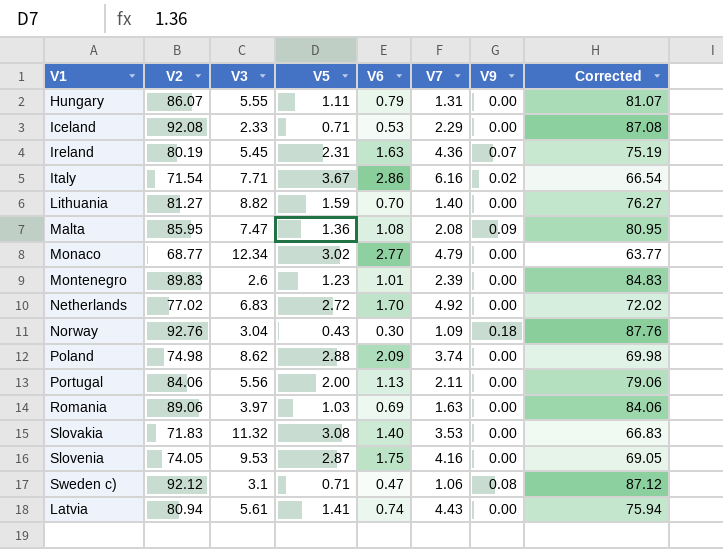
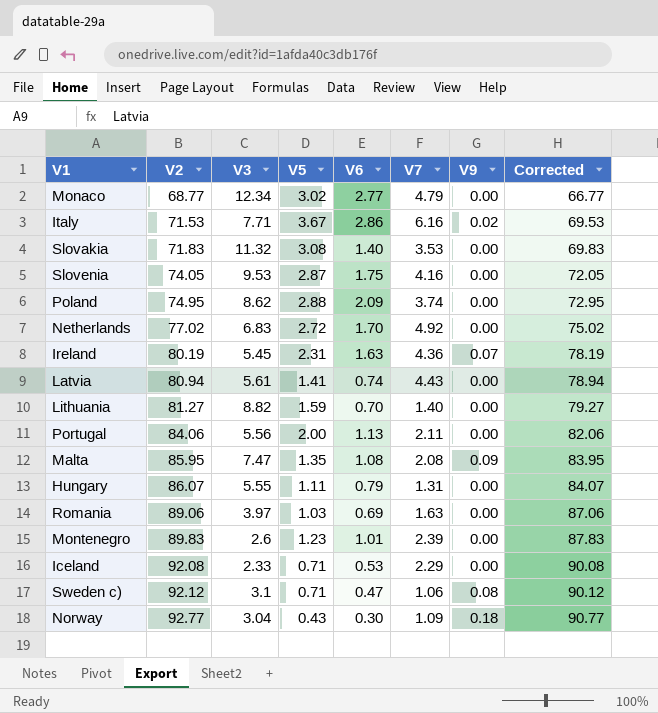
row order: none -> V2 ascending
column Corrected | formula: [V2] - 5 -> [V2] - 2
Italy | V2: 71.54 -> 71.53
Poland | V2: 74.98 -> 74.95
Malta | V5: 1.36 -> 1.35
Norway | V2: 92.76 -> 92.77

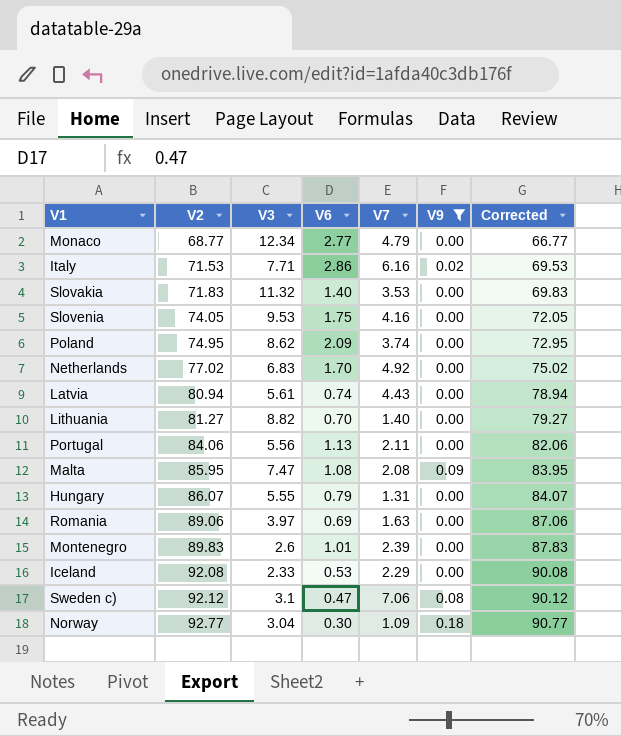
filter: none -> V9 != 0.07
column V5 | position: 4 -> none
Sweden c) | V7: 1.06 -> 7.06

